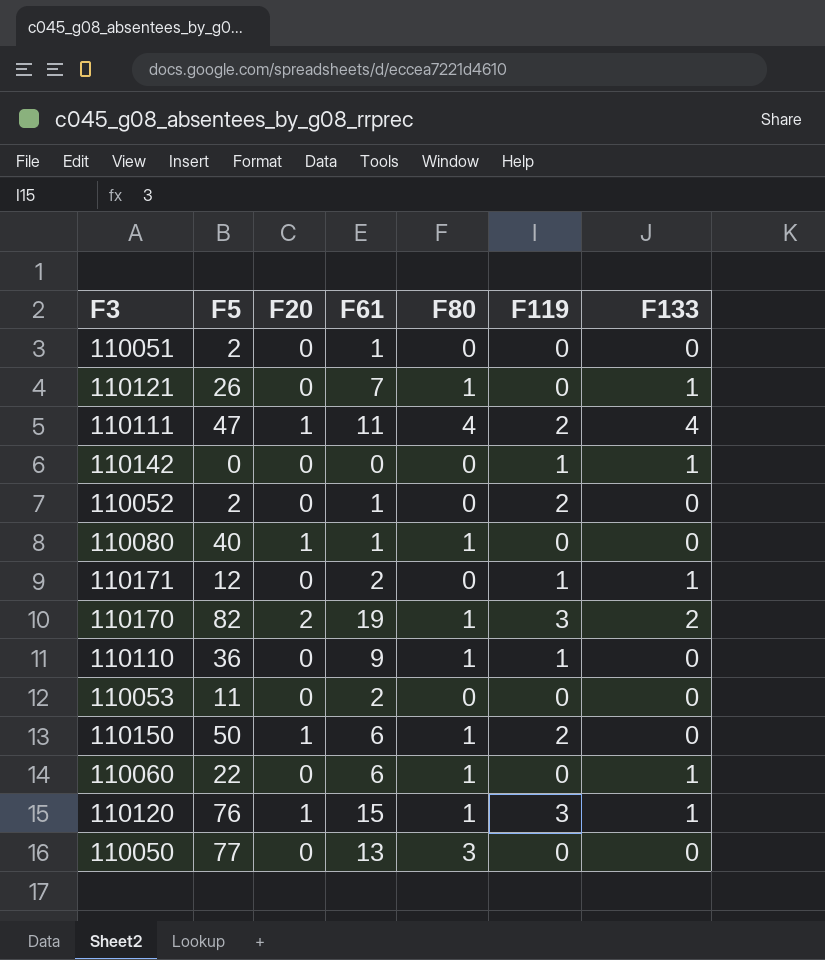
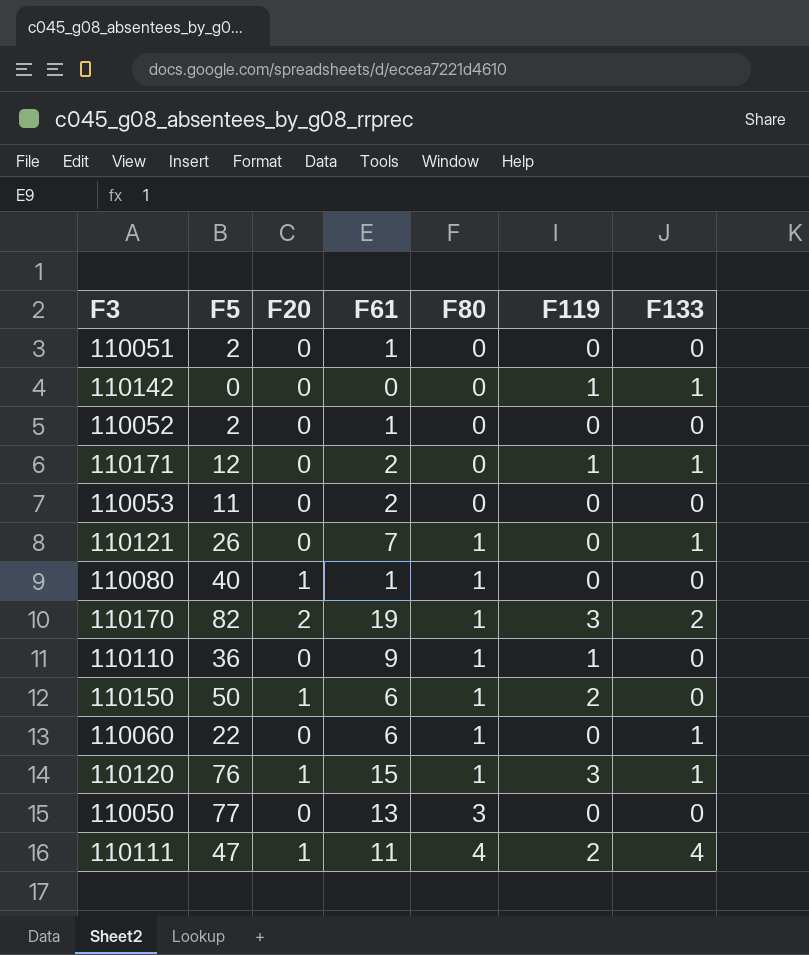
row order: none -> F80 ascending
110052 | F119: 2 -> 0

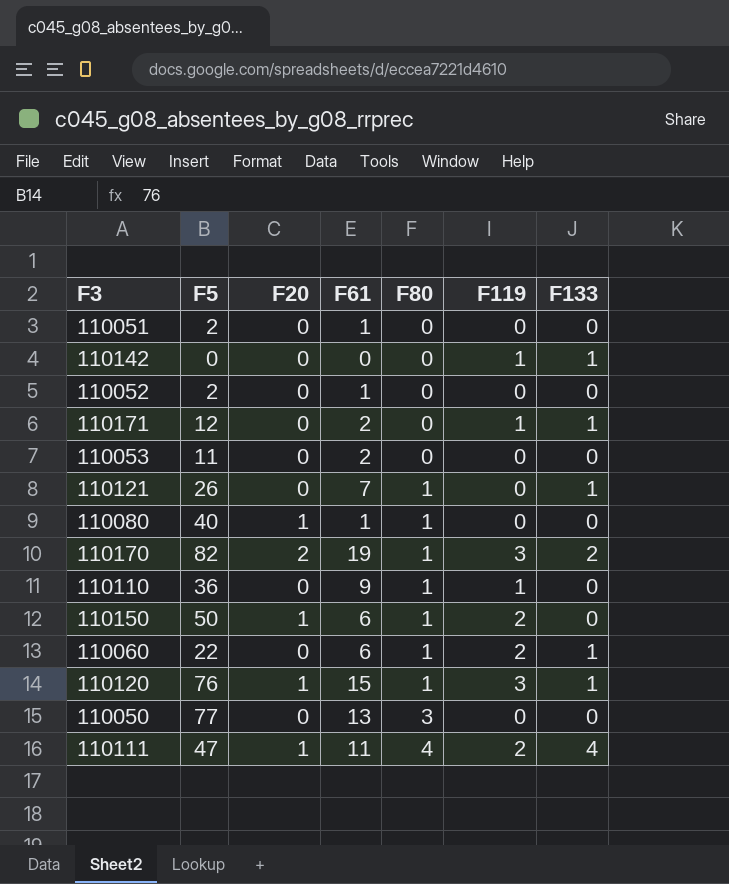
110060 | F119: 0 -> 2

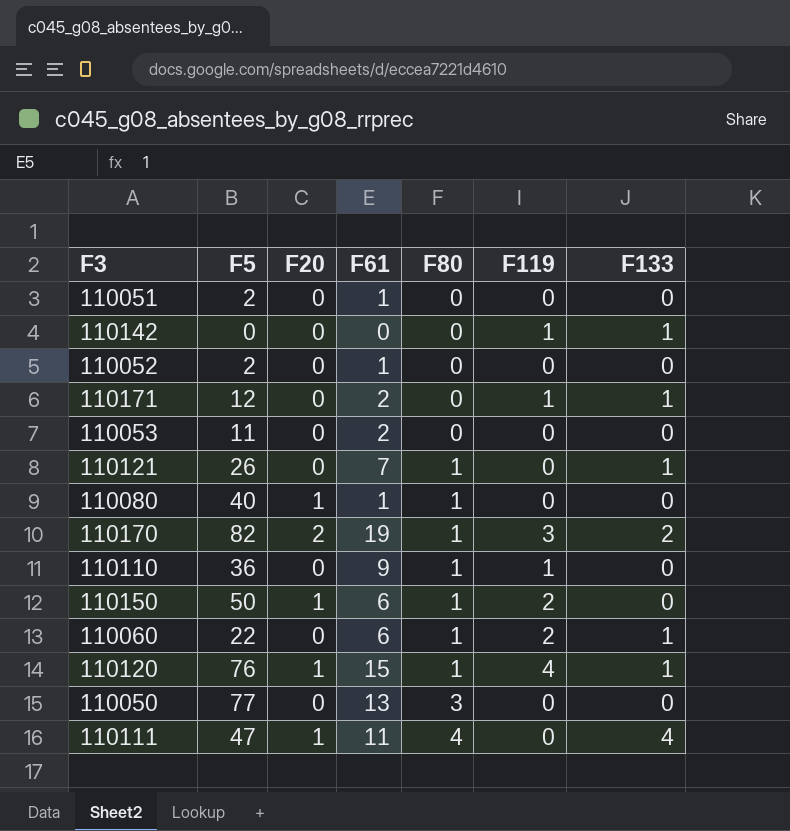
110120 | F119: 3 -> 4
110111 | F119: 2 -> 0

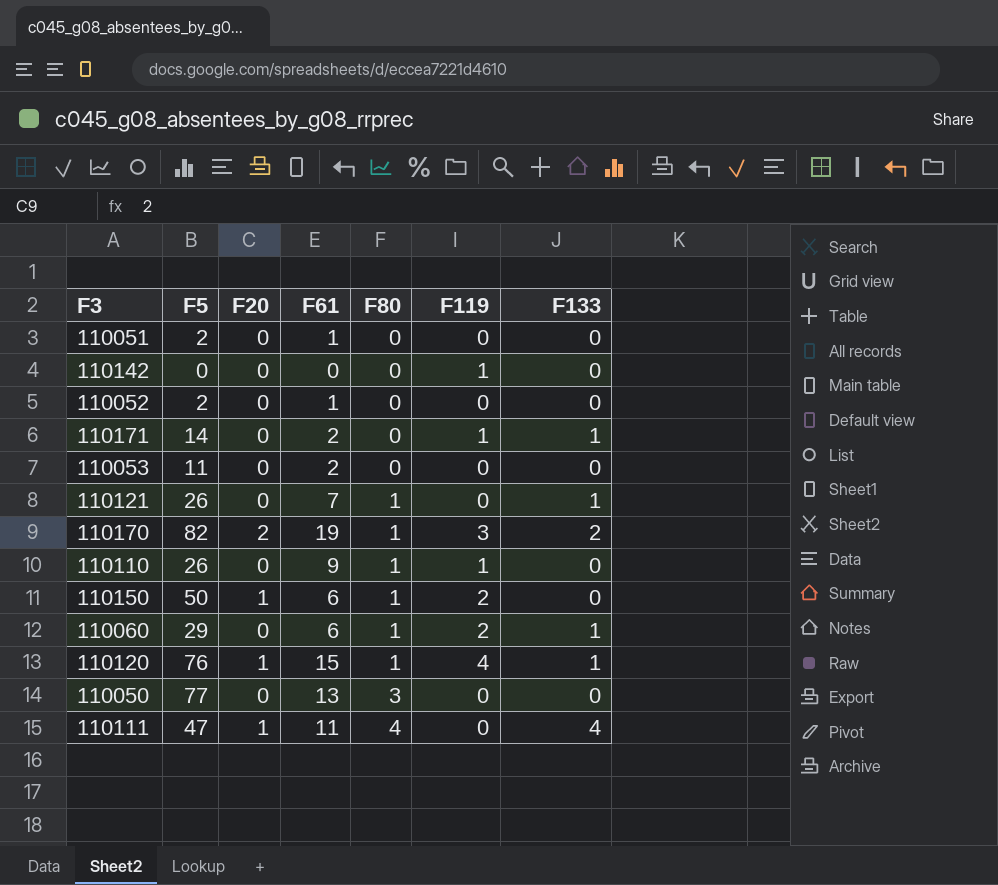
row 110080: 40 | 1 | 1 | 1 | 0 | 0 -> none
110142 | F133: 1 -> 0
110171 | F5: 12 -> 14
110110 | F5: 36 -> 26
110060 | F5: 22 -> 29

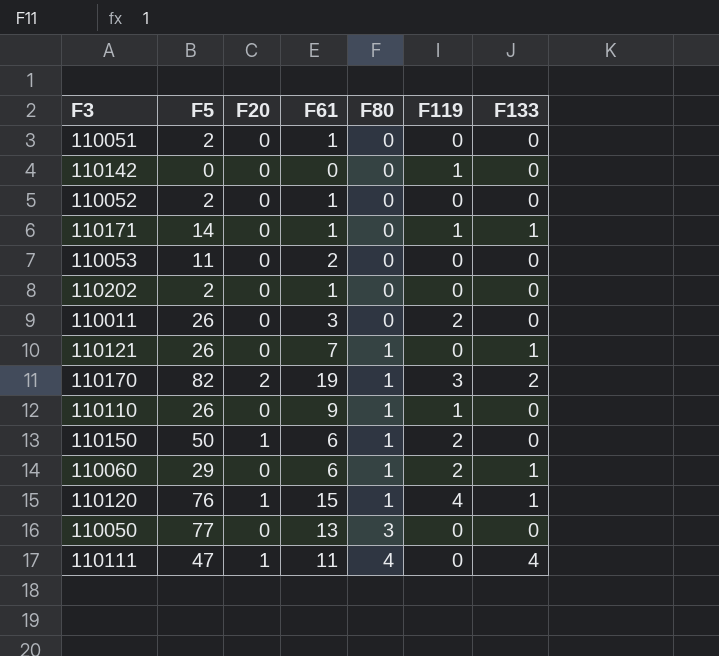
110171 | F61: 2 -> 1
row 110202: none -> 2 | 0 | 1 | 0 | 0 | 0
row 110011: none -> 26 | 0 | 3 | 0 | 2 | 0

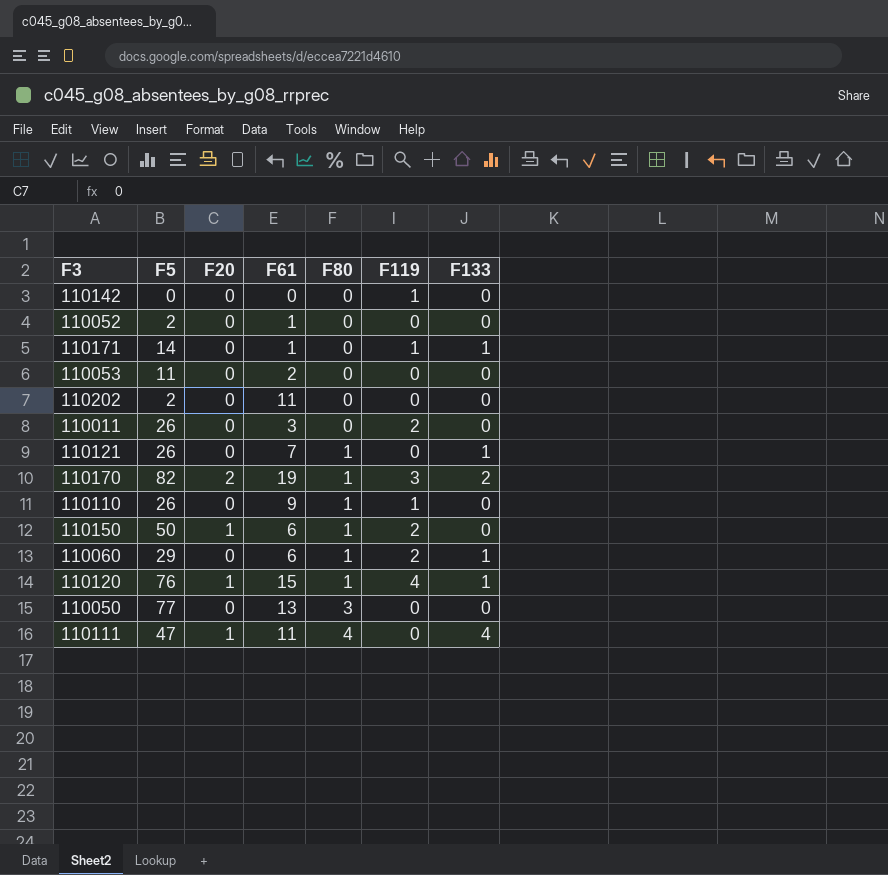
row 110051: 2 | 0 | 1 | 0 | 0 | 0 -> none
110202 | F61: 1 -> 11

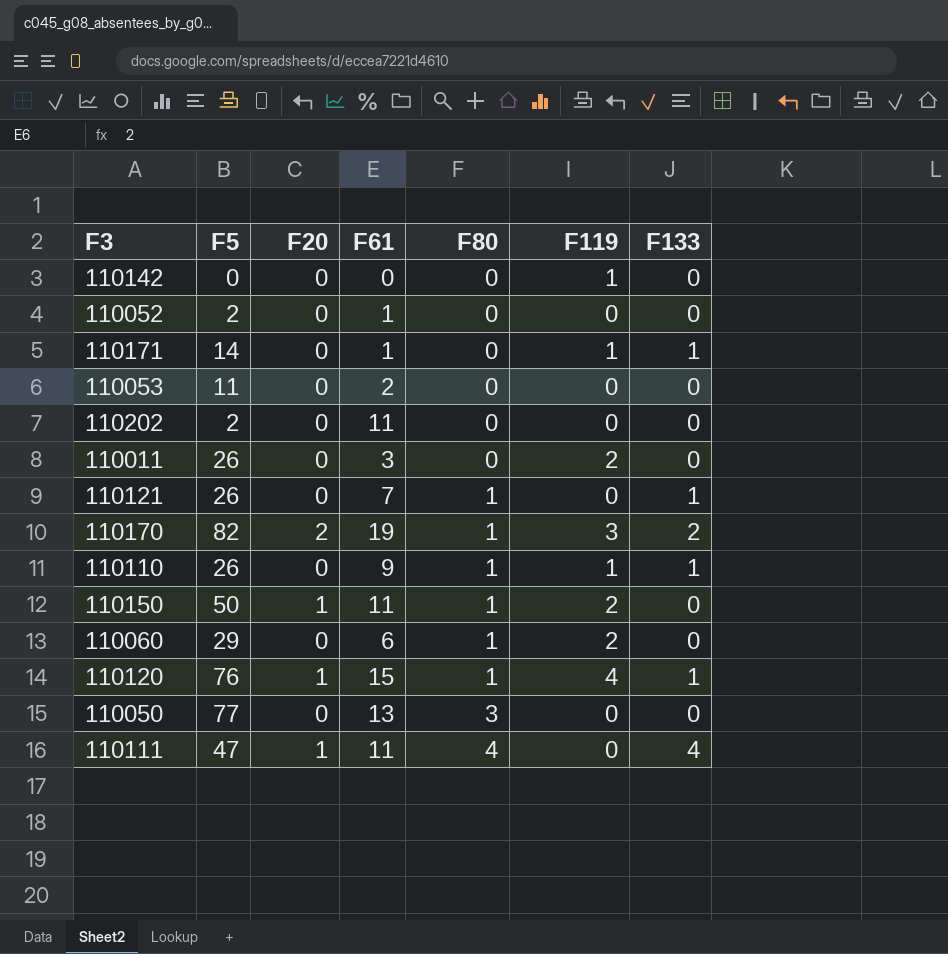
110110 | F133: 0 -> 1
110150 | F61: 6 -> 11
110060 | F133: 1 -> 0

